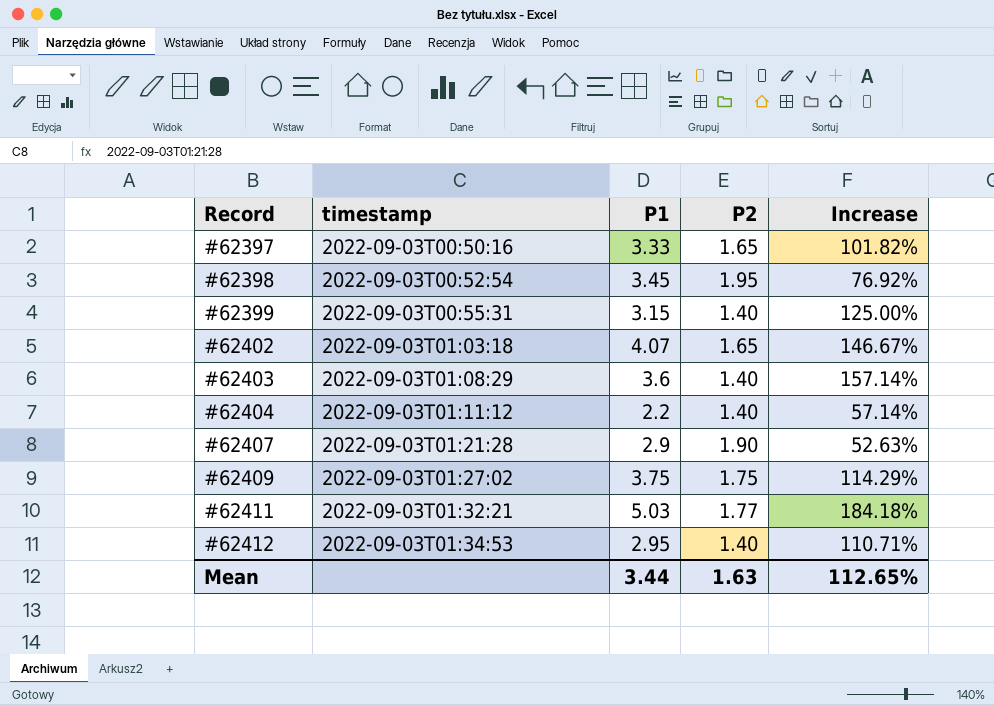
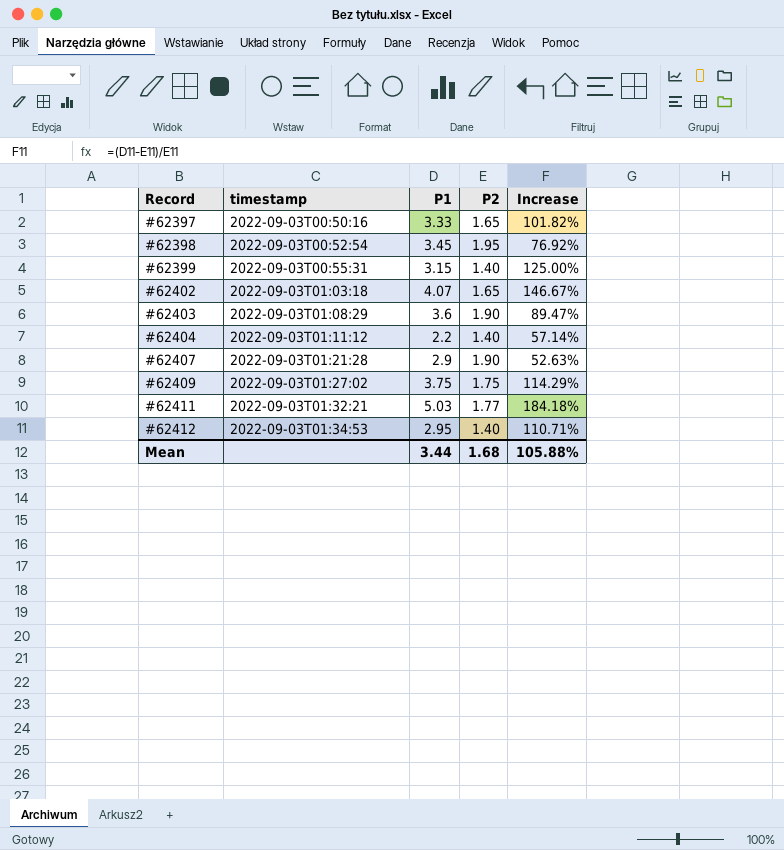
#62403 | P2: 1.40 -> 1.90
#62403 | Increase: 157.14% -> 89.47%
Mean | P2: 1.63 -> 1.68
Mean | Increase: 112.65% -> 105.88%

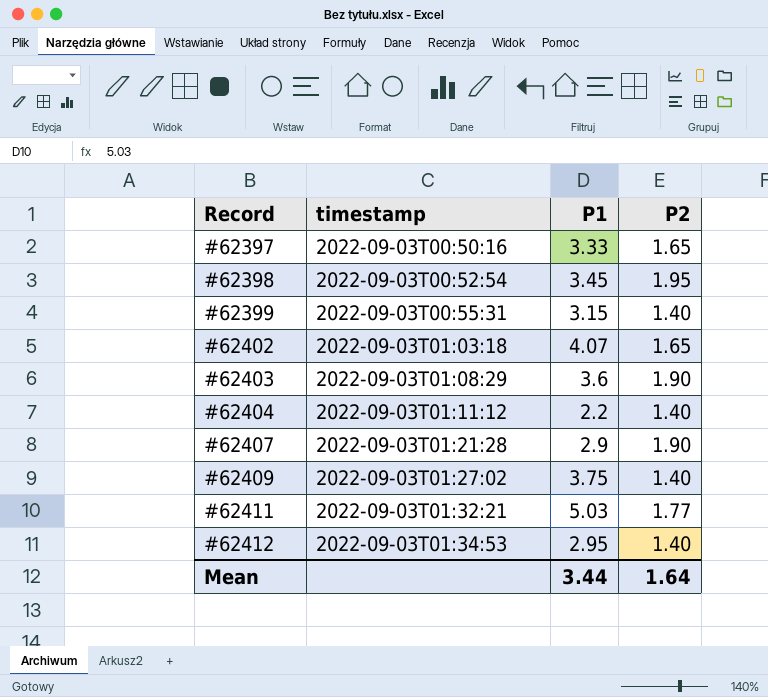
column Increase | formula: ([P1] - [P2]) / [P2] -> none
#62409 | P2: 1.75 -> 1.40
Mean | P2: 1.68 -> 1.64

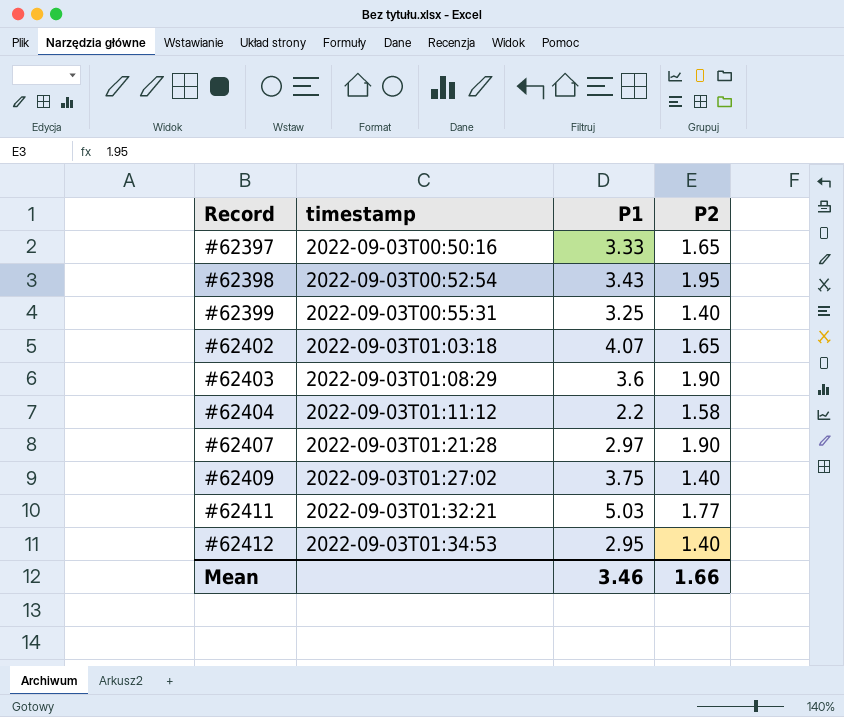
#62398 | P1: 3.45 -> 3.43
#62399 | P1: 3.15 -> 3.25
#62404 | P2: 1.40 -> 1.58
#62407 | P1: 2.9 -> 2.97
Mean | P1: 3.44 -> 3.46
Mean | P2: 1.64 -> 1.66

